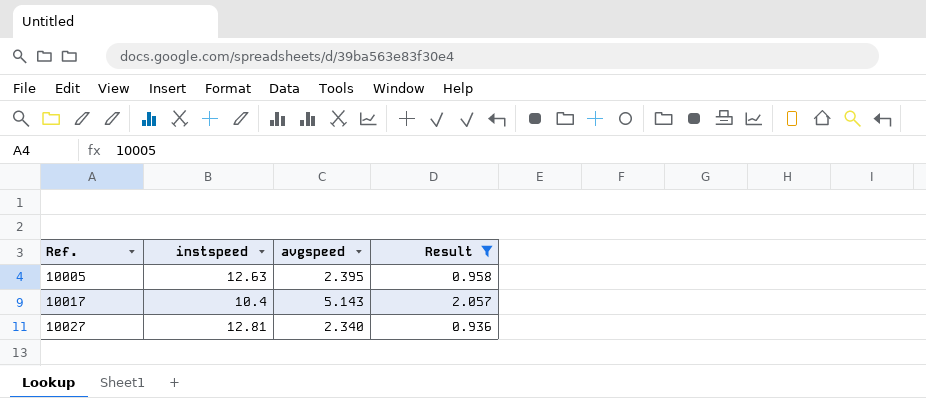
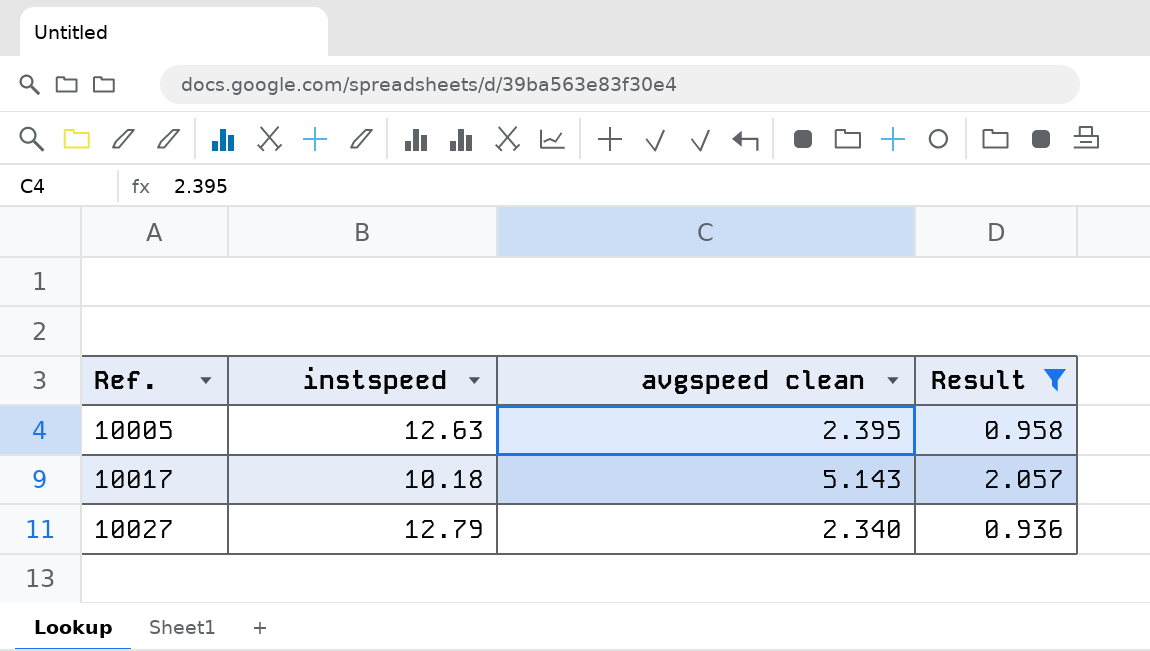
column name: avgspeed -> avgspeed clean
10017 | instspeed: 10.4 -> 10.18
10027 | instspeed: 12.81 -> 12.79

